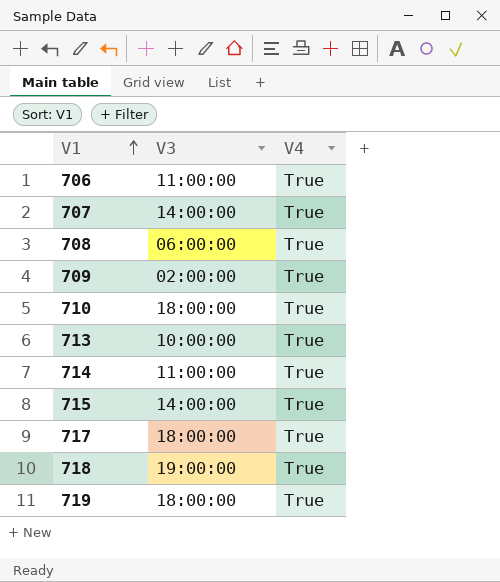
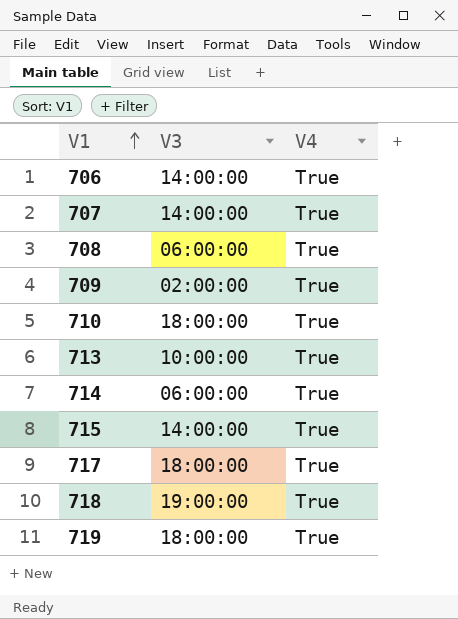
706 | V3: 11:00:00 -> 14:00:00
714 | V3: 11:00:00 -> 06:00:00

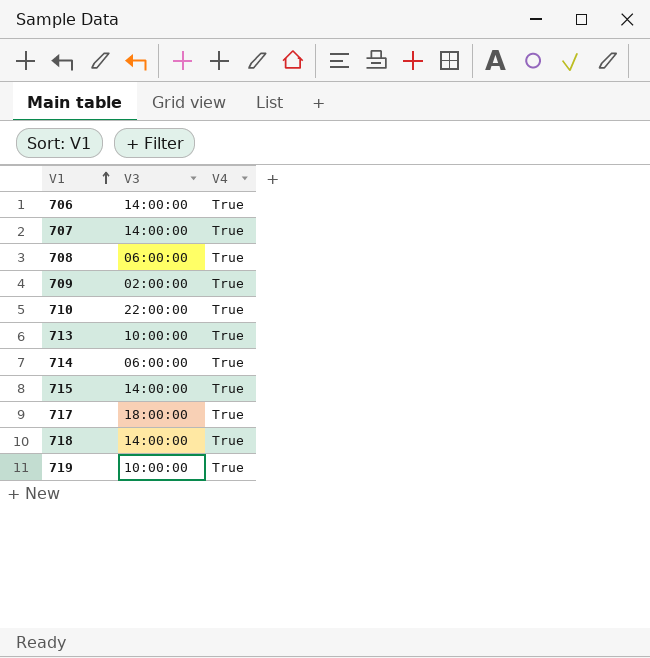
710 | V3: 18:00:00 -> 22:00:00
718 | V3: 19:00:00 -> 14:00:00
719 | V3: 18:00:00 -> 10:00:00

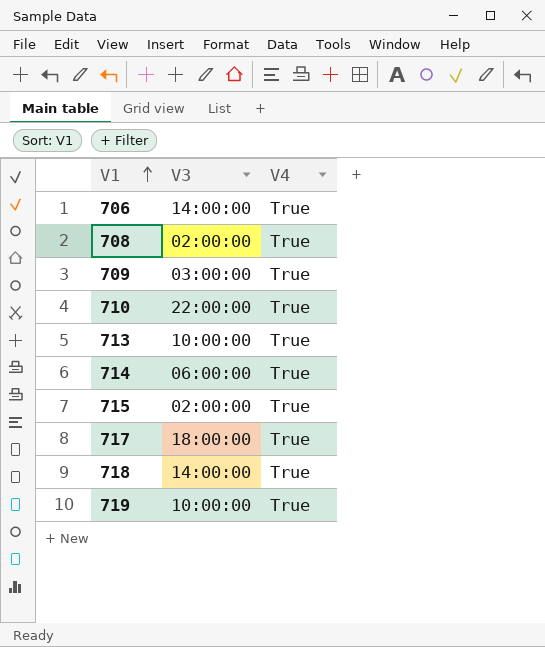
row 707: 14:00:00 | True -> none
708 | V3: 06:00:00 -> 02:00:00
709 | V3: 02:00:00 -> 03:00:00
715 | V3: 14:00:00 -> 02:00:00

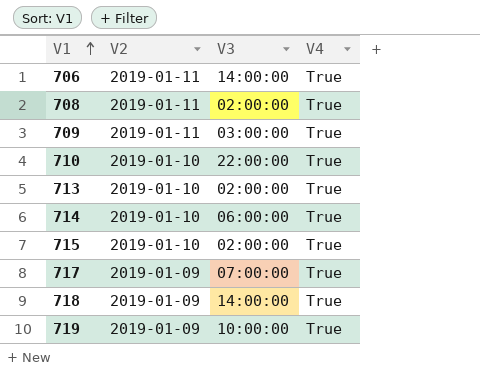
column V2 | position: none -> 2
713 | V3: 10:00:00 -> 02:00:00
717 | V3: 18:00:00 -> 07:00:00

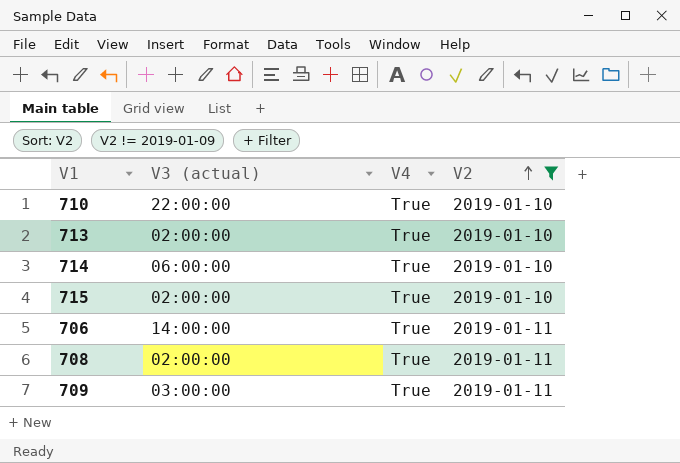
filter: none -> V2 != 2019-01-09
row order: V1 ascending -> V2 ascending
column name: V3 -> V3 (actual)
column V2 | position: 2 -> 4

